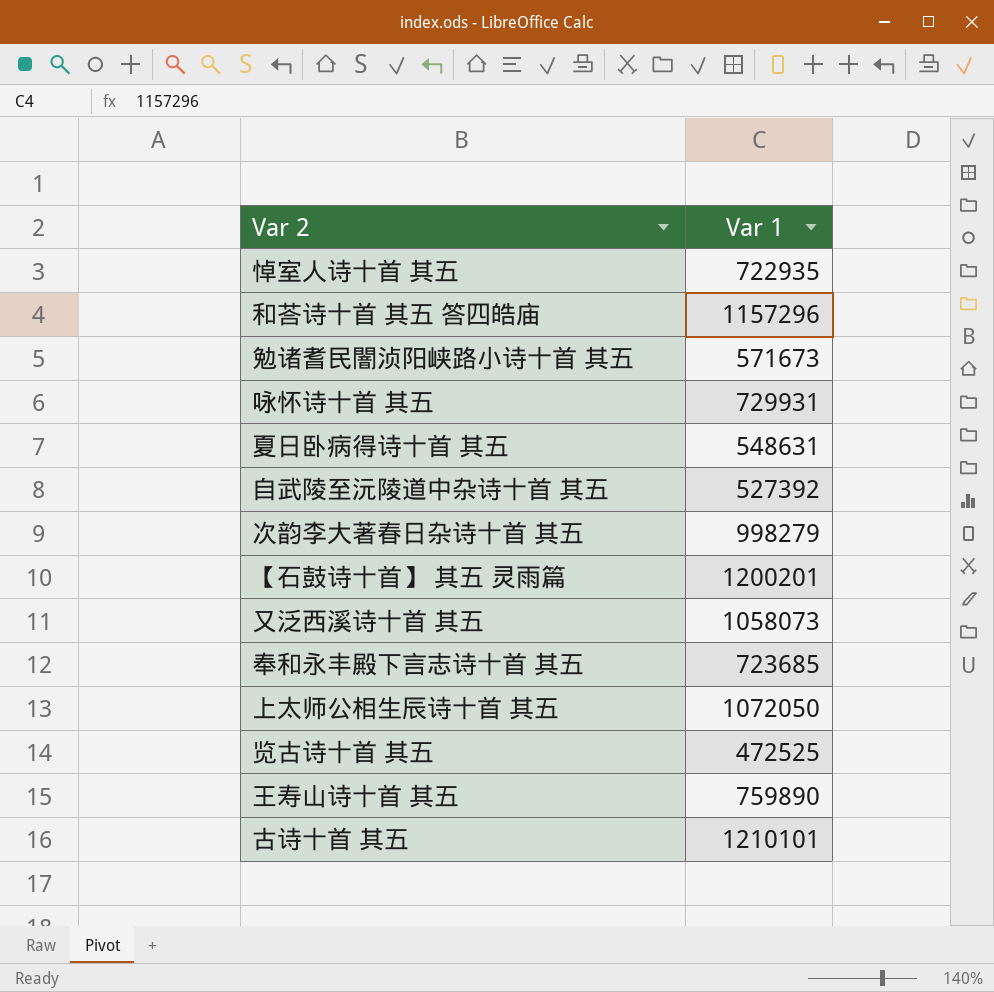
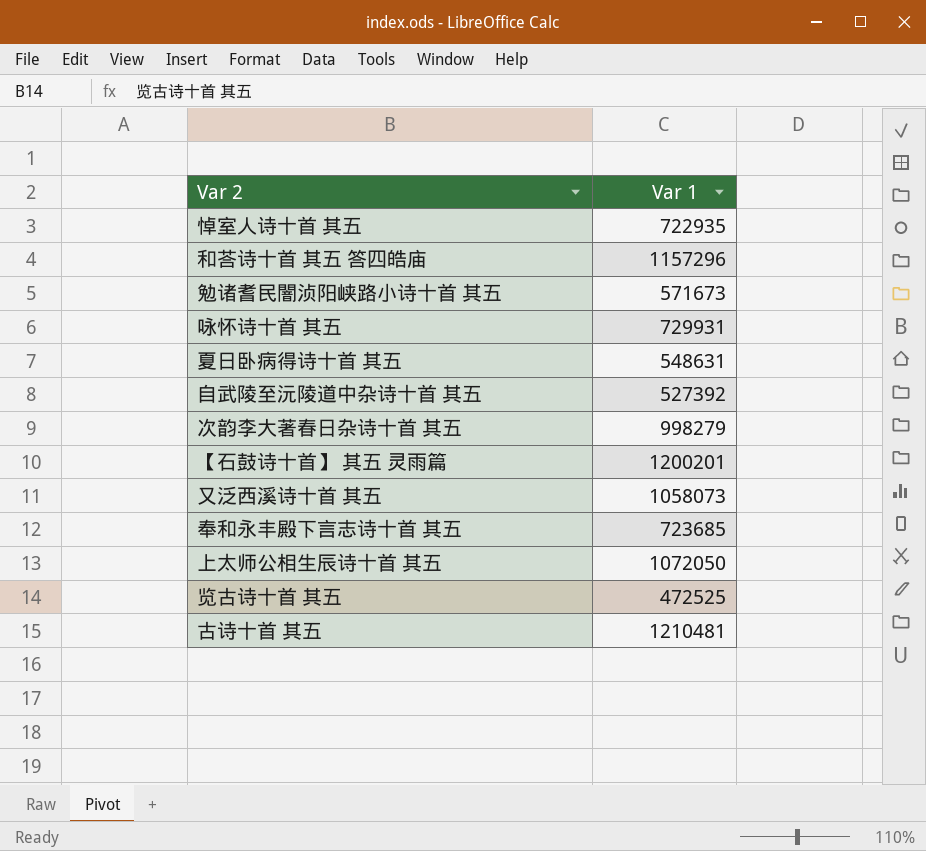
row 王寿山诗十首 其五: 759890 -> none
古诗十首 其五 | Var 1: 1210101 -> 1210481

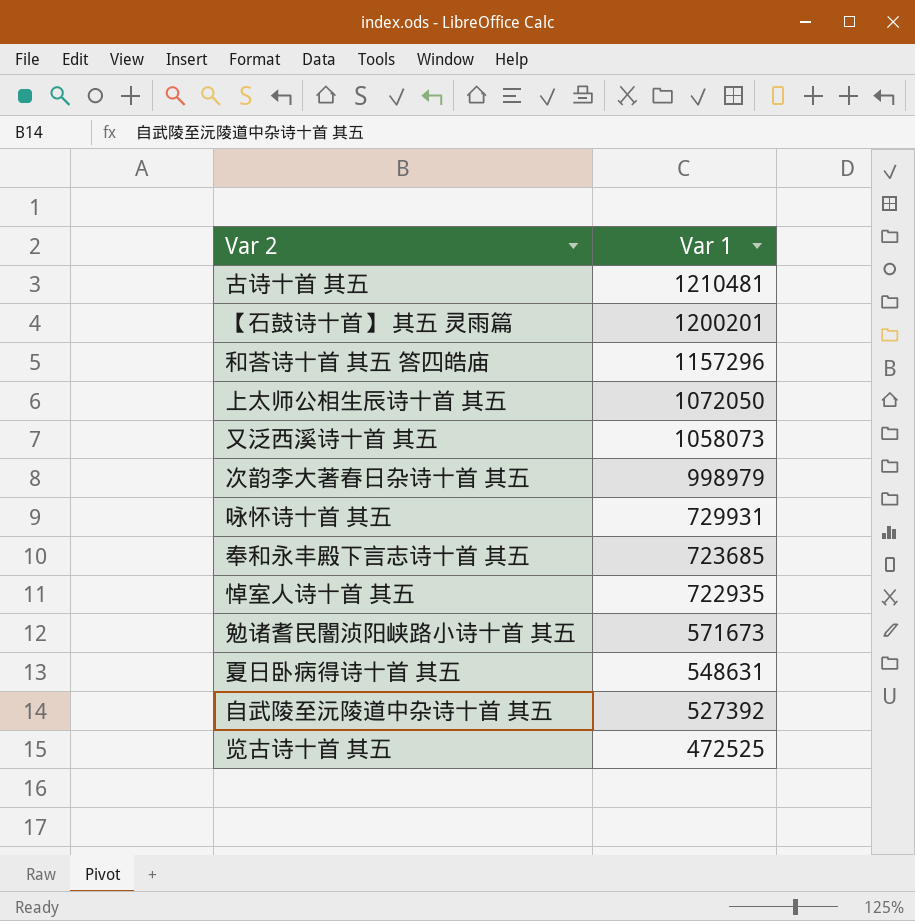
row order: none -> Var 1 descending
次韵李大著春日杂诗十首 其五 | Var 1: 998279 -> 998979

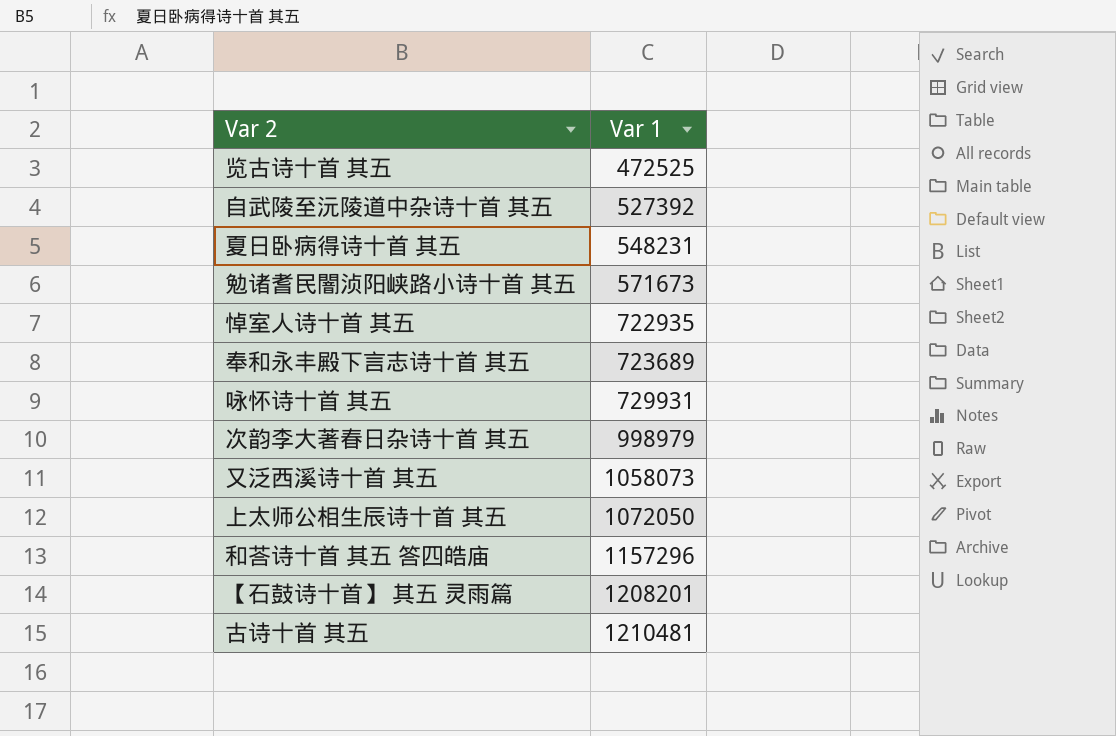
row order: Var 1 descending -> Var 1 ascending
夏日卧病得诗十首 其五 | Var 1: 548631 -> 548231
奉和永丰殿下言志诗十首 其五 | Var 1: 723685 -> 723689
【石鼓诗十首】 其五 灵雨篇 | Var 1: 1200201 -> 1208201

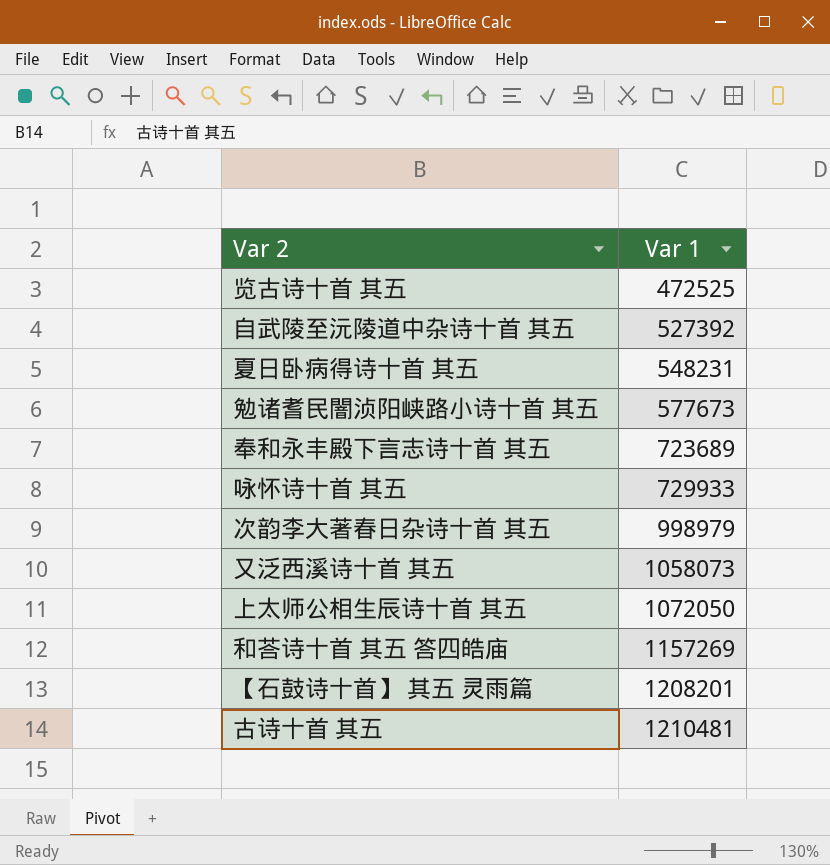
row 悼室人诗十首 其五: 722935 -> none
勉诸耆民闇浈阳峡路小诗十首 其五 | Var 1: 571673 -> 577673
咏怀诗十首 其五 | Var 1: 729931 -> 729933
和荅诗十首 其五 答四皓庙 | Var 1: 1157296 -> 1157269

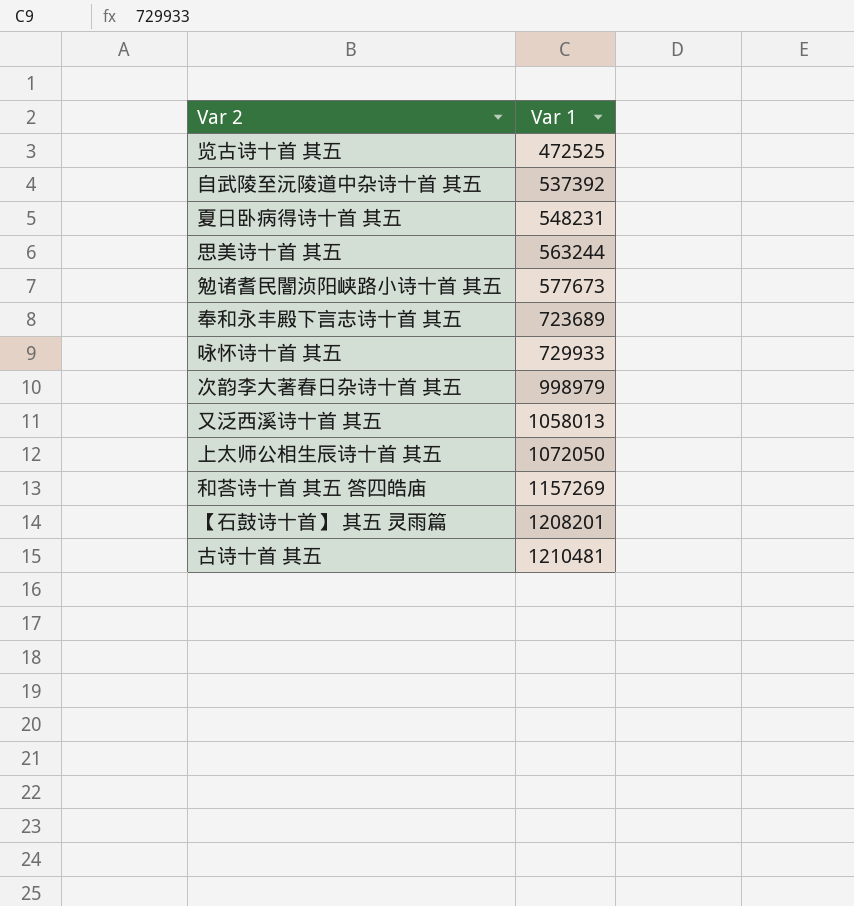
自武陵至沅陵道中杂诗十首 其五 | Var 1: 527392 -> 537392
row 思美诗十首 其五: none -> 563244
又泛西溪诗十首 其五 | Var 1: 1058073 -> 1058013

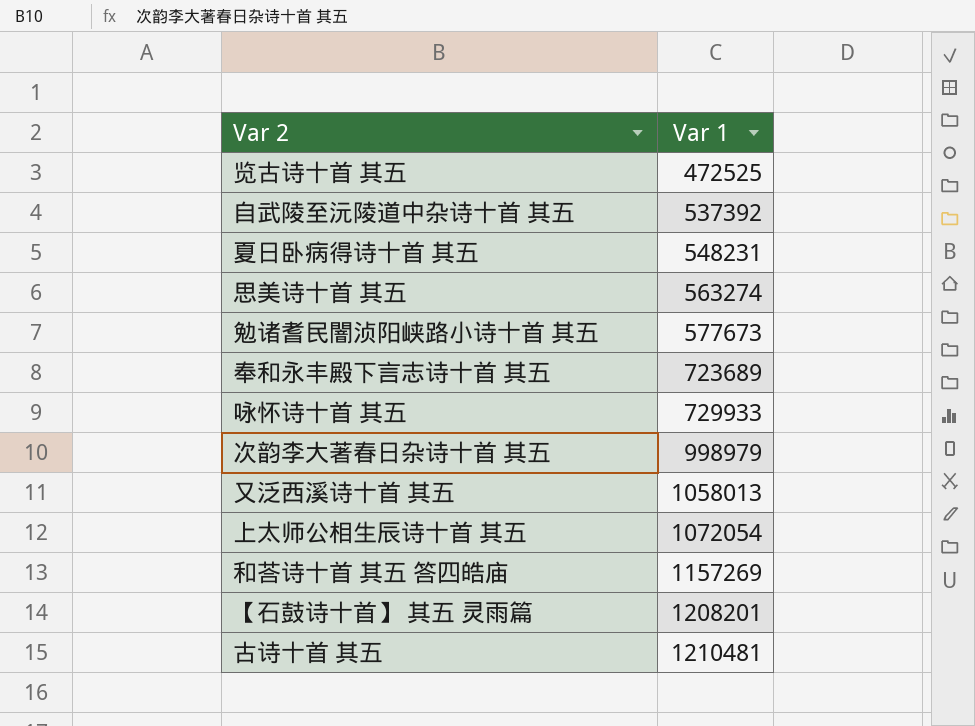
思美诗十首 其五 | Var 1: 563244 -> 563274
上太师公相生辰诗十首 其五 | Var 1: 1072050 -> 1072054

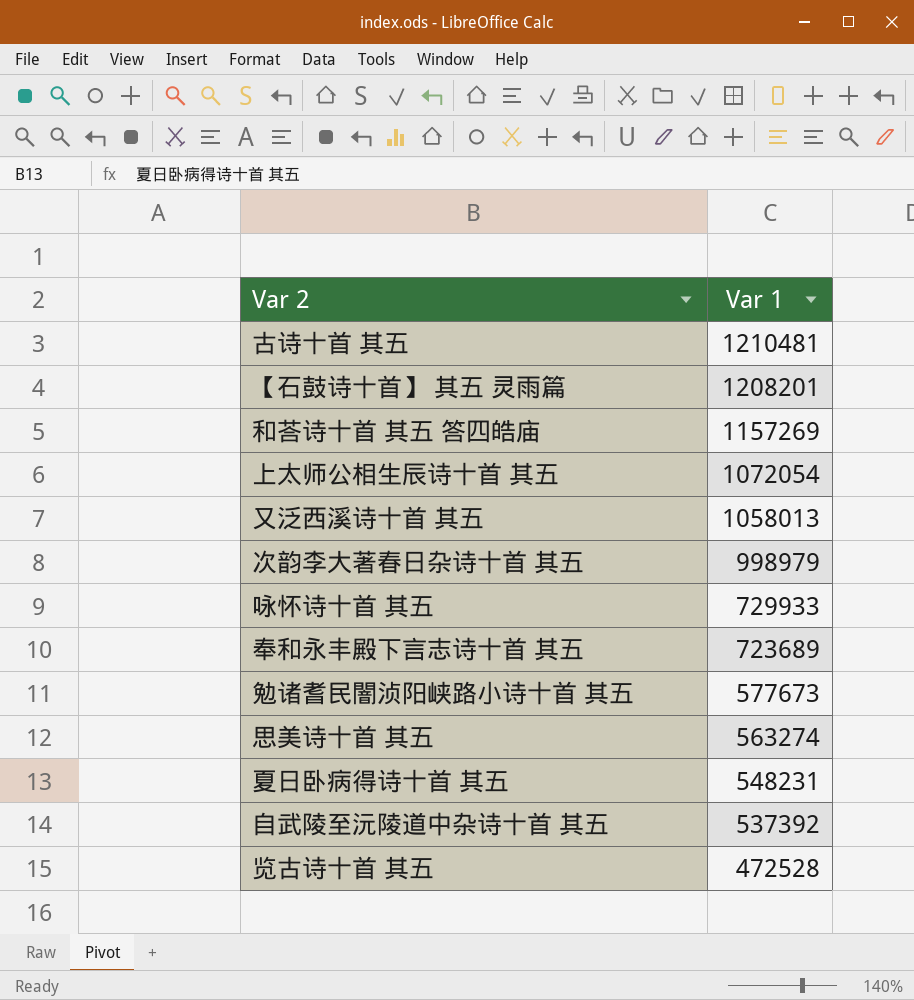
row order: Var 1 ascending -> Var 1 descending
览古诗十首 其五 | Var 1: 472525 -> 472528

